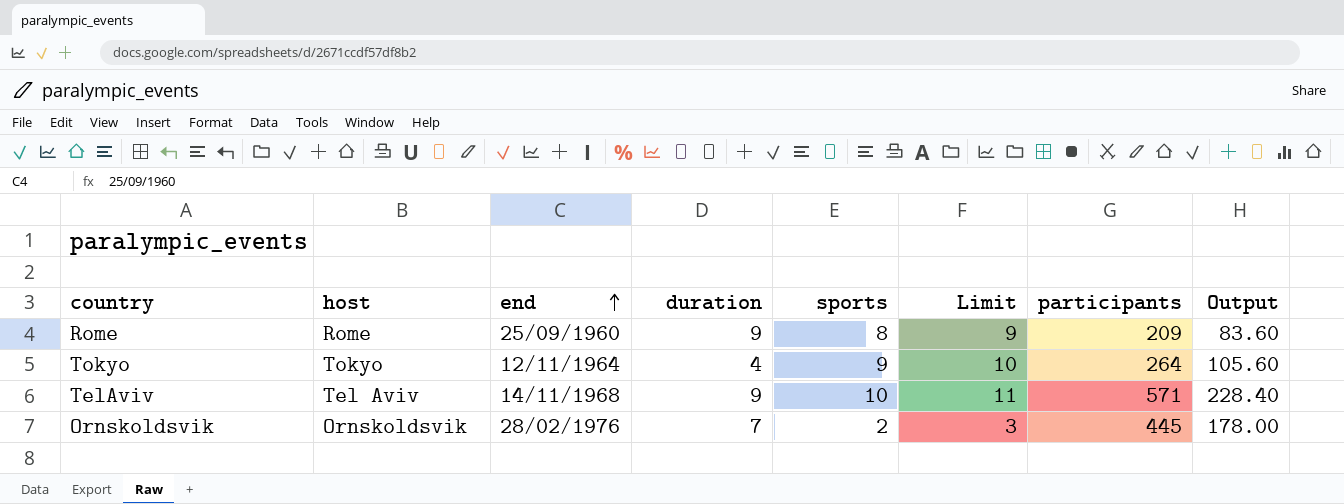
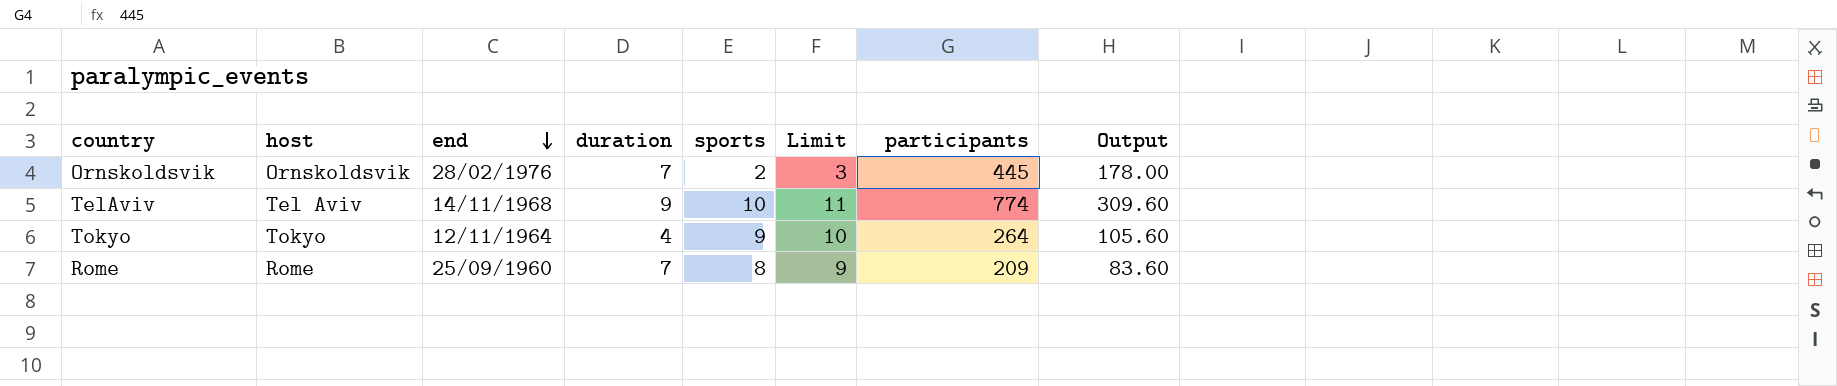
row order: end ascending -> end descending
TelAviv | participants: 571 -> 774
TelAviv | Output: 228.40 -> 309.60
Rome | duration: 9 -> 7

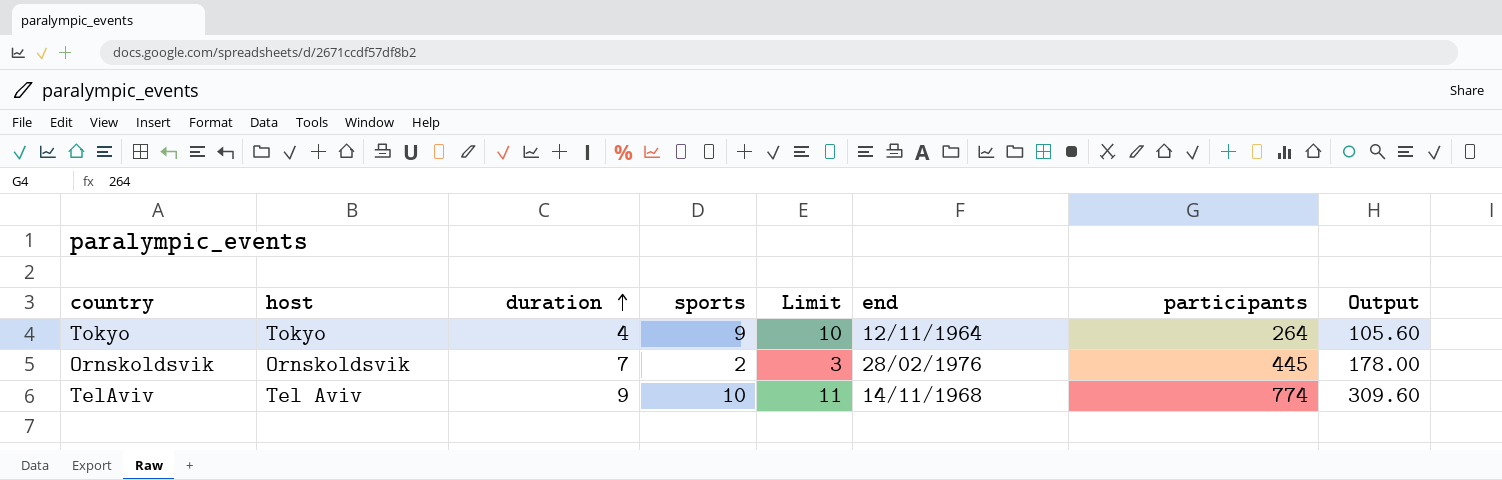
row order: end descending -> duration ascending
column end | position: 3 -> 6
row Rome: Rome | 25/09/1960 | 7 | 8 | 9 | 209 | 83.60 -> none

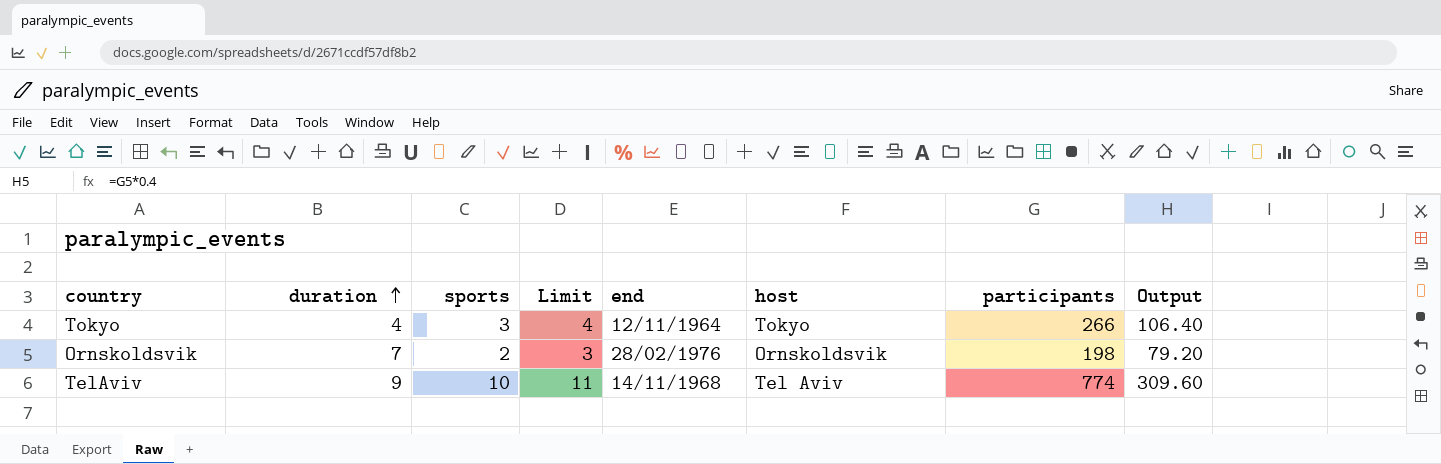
column host | position: 2 -> 6
Tokyo | sports: 9 -> 3
Tokyo | Limit: 10 -> 4
Tokyo | participants: 264 -> 266
Tokyo | Output: 105.60 -> 106.40
Ornskoldsvik | participants: 445 -> 198
Ornskoldsvik | Output: 178.00 -> 79.20

